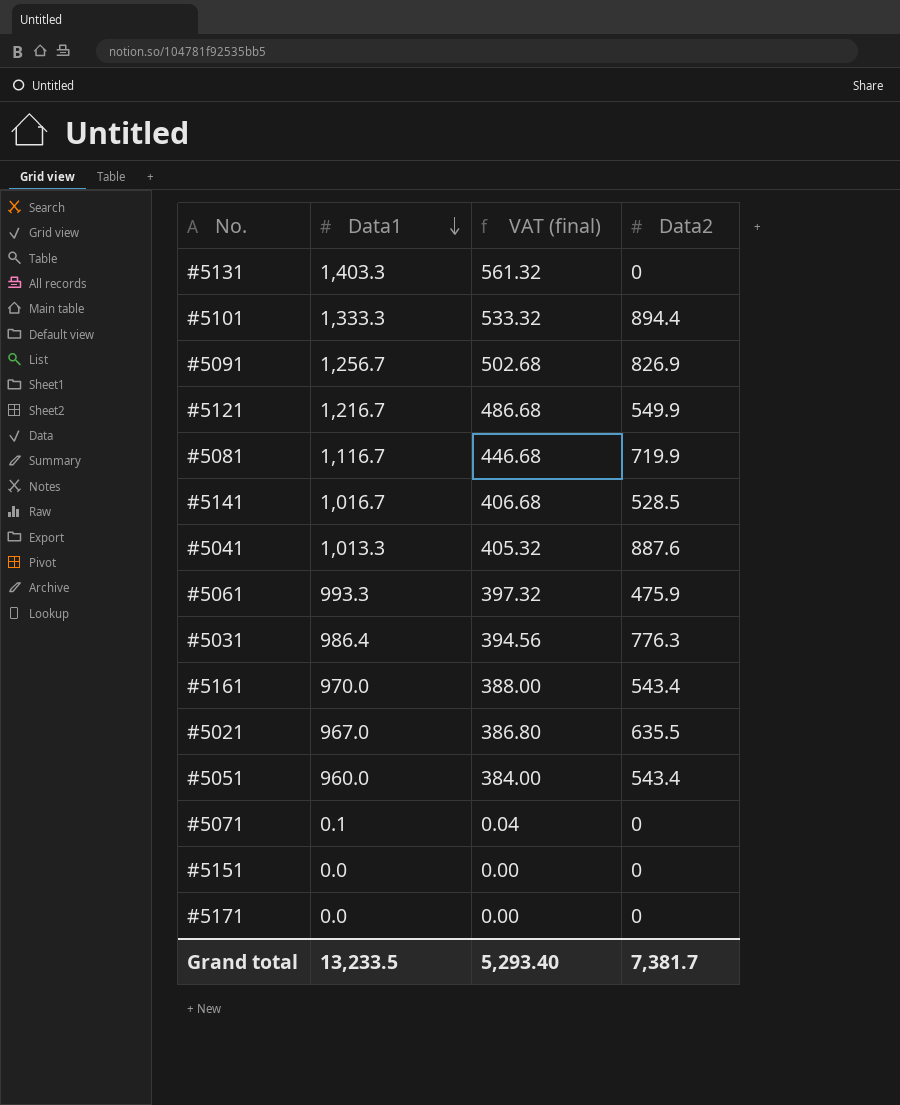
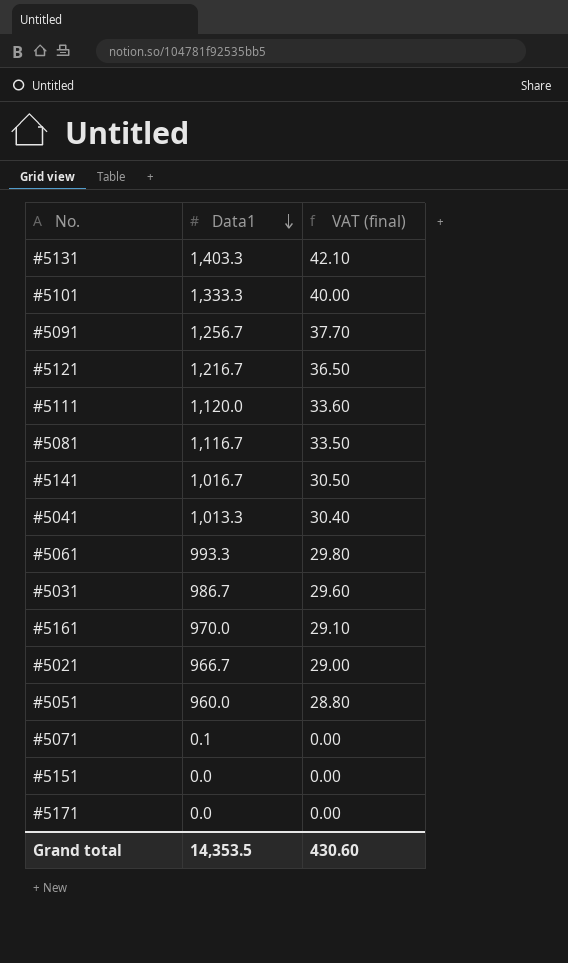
column Data2 | position: 4 -> none
column VAT (final) | formula: [Data1] * 0.4 -> [Data1] * 0.03
row #5111: none -> 1,120.0 | 33.60
#5031 | Data1: 986.4 -> 986.7
#5021 | Data1: 967.0 -> 966.7
Grand total | Data1: 13,233.5 -> 14,353.5
Grand total | VAT (final): 5,293.40 -> 430.60

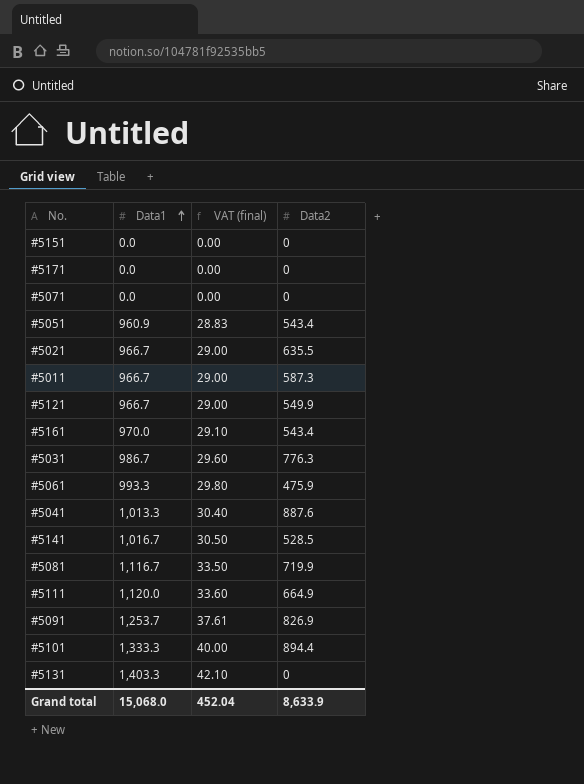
row order: Data1 descending -> Data1 ascending
column Data2 | position: none -> 4
#5071 | Data1: 0.1 -> 0.0
#5051 | Data1: 960.0 -> 960.9
#5051 | VAT (final): 28.80 -> 28.83
row #5011: none -> 966.7 | 29.00 | 587.3
#5121 | Data1: 1,216.7 -> 966.7
#5121 | VAT (final): 36.50 -> 29.00
#5091 | Data1: 1,256.7 -> 1,253.7
#5091 | VAT (final): 37.70 -> 37.61
Grand total | Data1: 14,353.5 -> 15,068.0
Grand total | VAT (final): 430.60 -> 452.04

